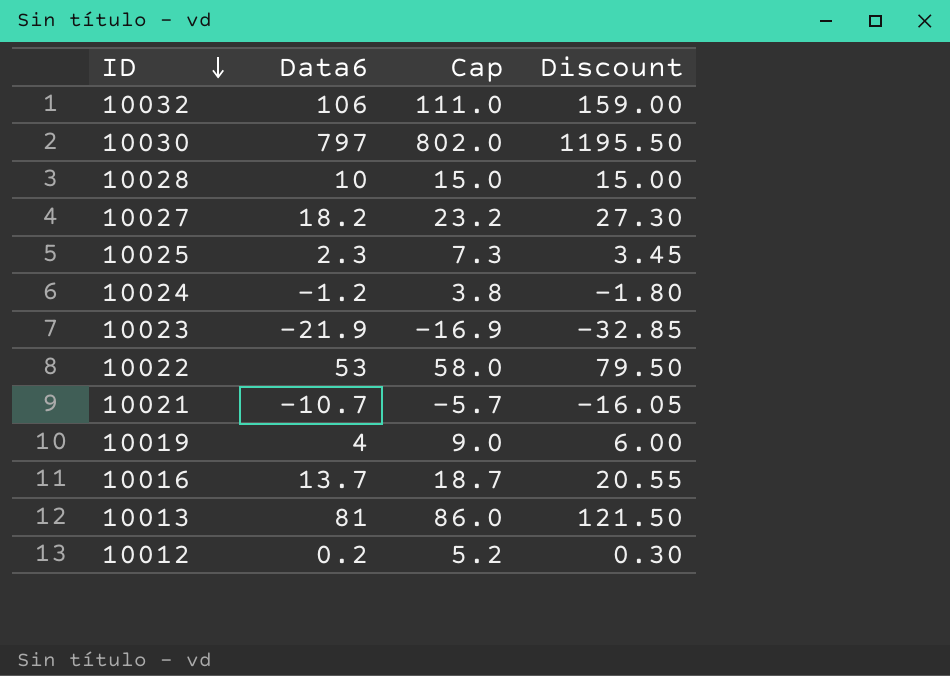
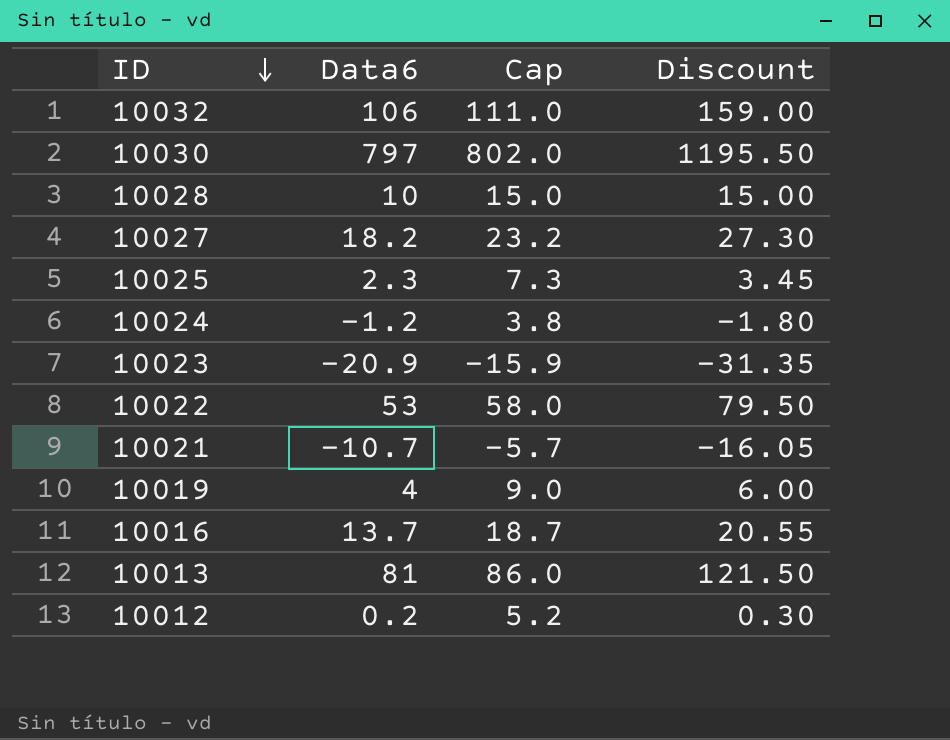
10023 | Data6: -21.9 -> -20.9
10023 | Cap: -16.9 -> -15.9
10023 | Discount: -32.85 -> -31.35

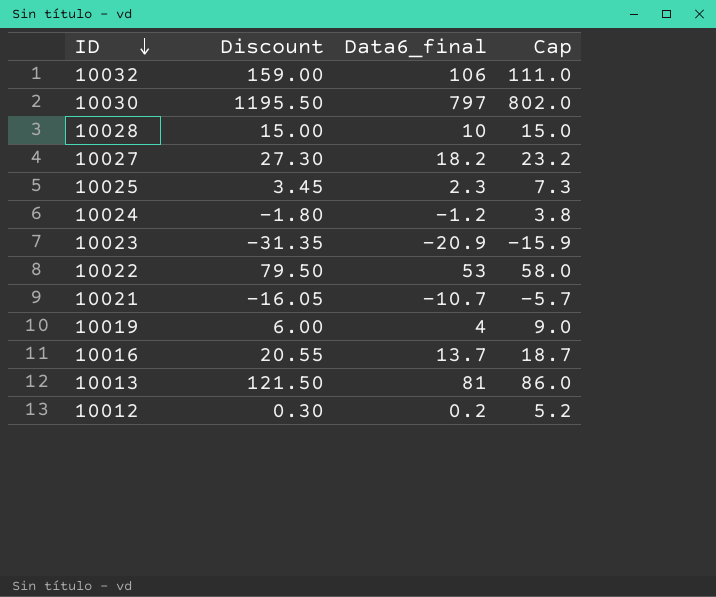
column Discount | position: 4 -> 2
column name: Data6 -> Data6_final

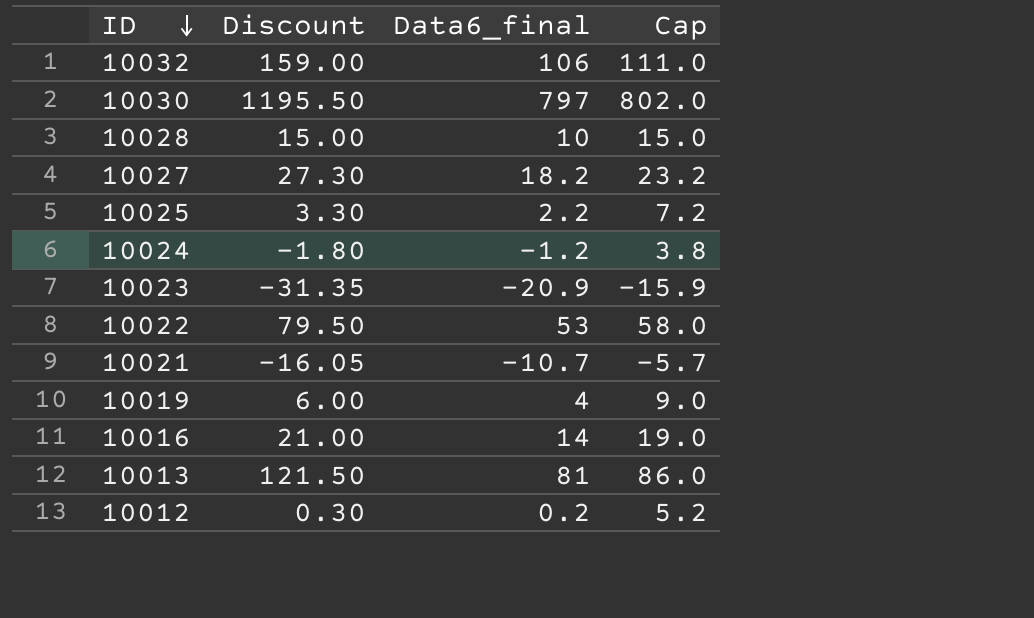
10025 | Discount: 3.45 -> 3.30
10025 | Data6_final: 2.3 -> 2.2
10025 | Cap: 7.3 -> 7.2
10016 | Discount: 20.55 -> 21.00
10016 | Data6_final: 13.7 -> 14
10016 | Cap: 18.7 -> 19.0

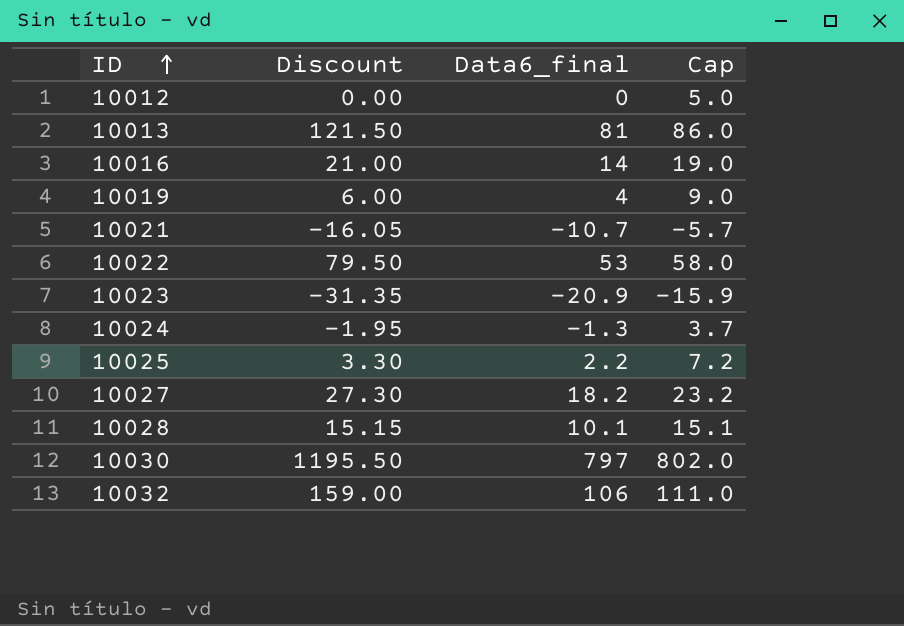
row order: ID descending -> ID ascending
10012 | Discount: 0.30 -> 0.00
10012 | Data6_final: 0.2 -> 0
10012 | Cap: 5.2 -> 5.0
10024 | Discount: -1.80 -> -1.95
10024 | Data6_final: -1.2 -> -1.3
10024 | Cap: 3.8 -> 3.7
10028 | Discount: 15.00 -> 15.15
10028 | Data6_final: 10 -> 10.1
10028 | Cap: 15.0 -> 15.1

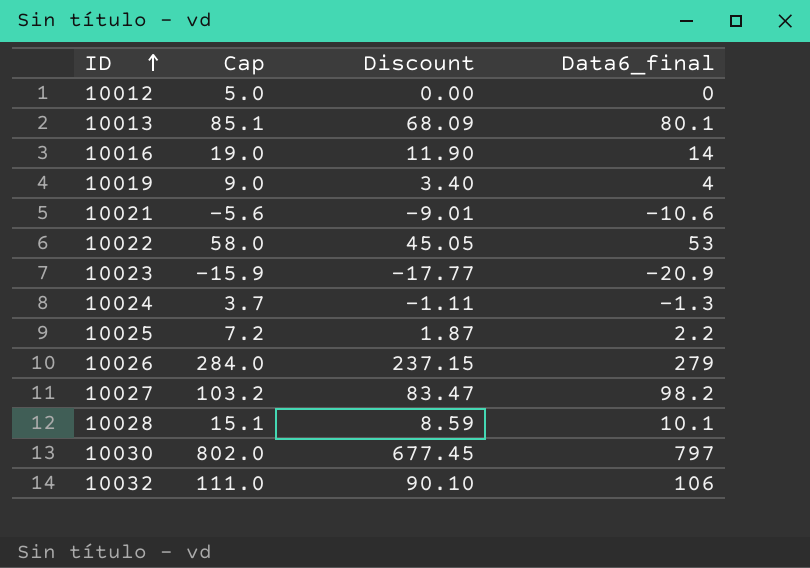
column Cap | position: 4 -> 2
column Discount | formula: [Data6_final] * 1.5 -> [Data6_final] * 0.85
10013 | Cap: 86.0 -> 85.1
10013 | Data6_final: 81 -> 80.1
10021 | Cap: -5.7 -> -5.6
10021 | Data6_final: -10.7 -> -10.6
row 10026: none -> 284.0 | 237.15 | 279
10027 | Cap: 23.2 -> 103.2
10027 | Data6_final: 18.2 -> 98.2

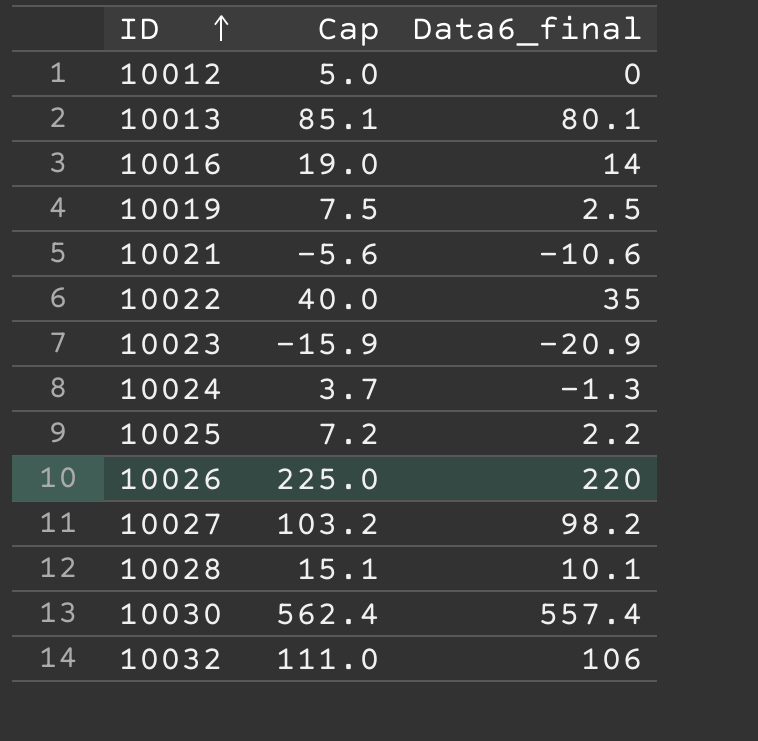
column Discount | formula: [Data6_final] * 0.85 -> none
10019 | Cap: 9.0 -> 7.5
10019 | Data6_final: 4 -> 2.5
10022 | Cap: 58.0 -> 40.0
10022 | Data6_final: 53 -> 35
10026 | Cap: 284.0 -> 225.0
10026 | Data6_final: 279 -> 220
10030 | Cap: 802.0 -> 562.4
10030 | Data6_final: 797 -> 557.4

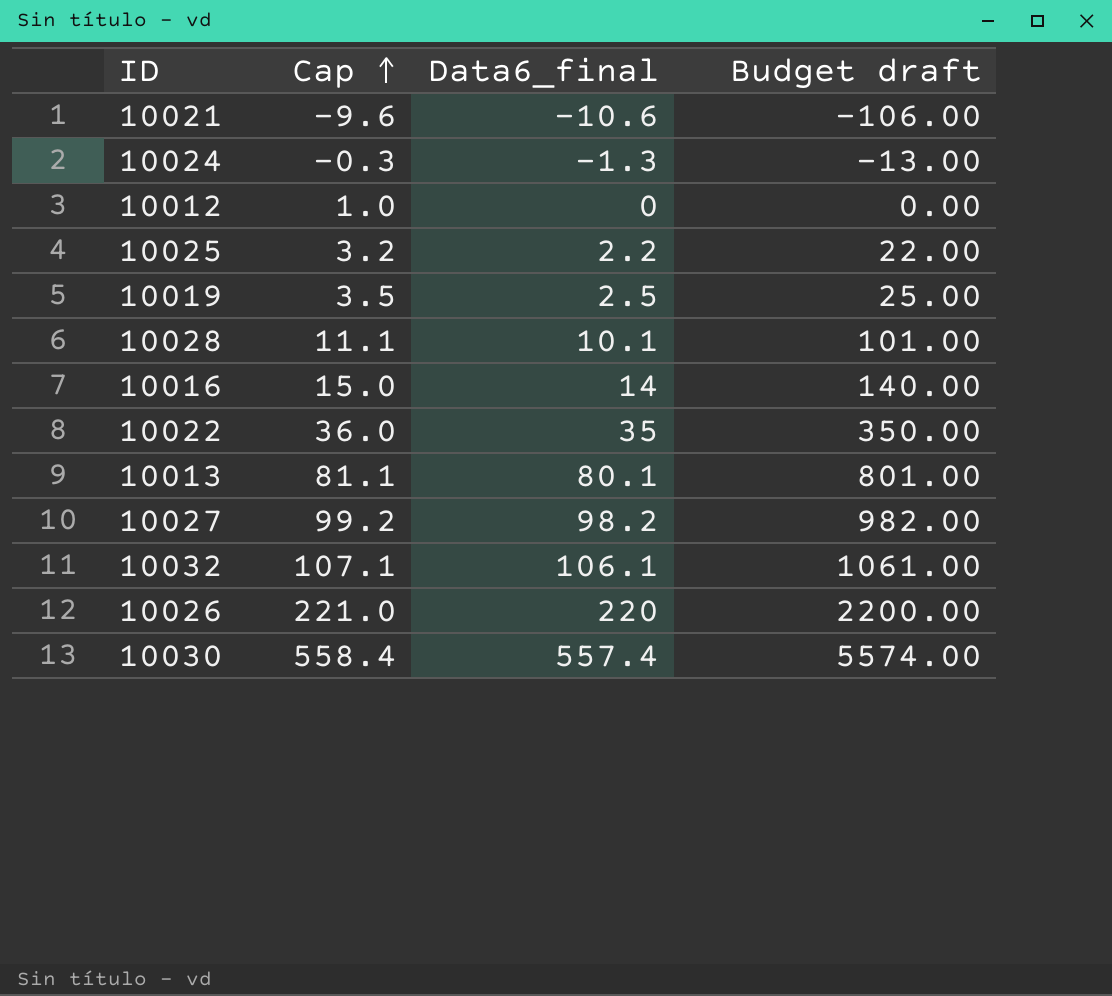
row order: ID ascending -> Cap ascending
column Cap | formula: [Data6_final] + 5 -> [Data6_final] + 1
column Budget draft | formula: none -> [Data6_final] * 10
row 10023: -15.9 | -20.9 -> none
10032 | Data6_final: 106 -> 106.1

